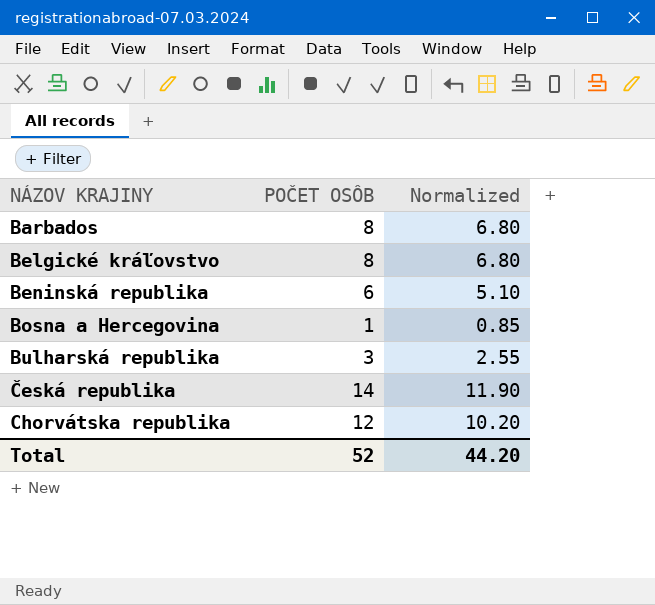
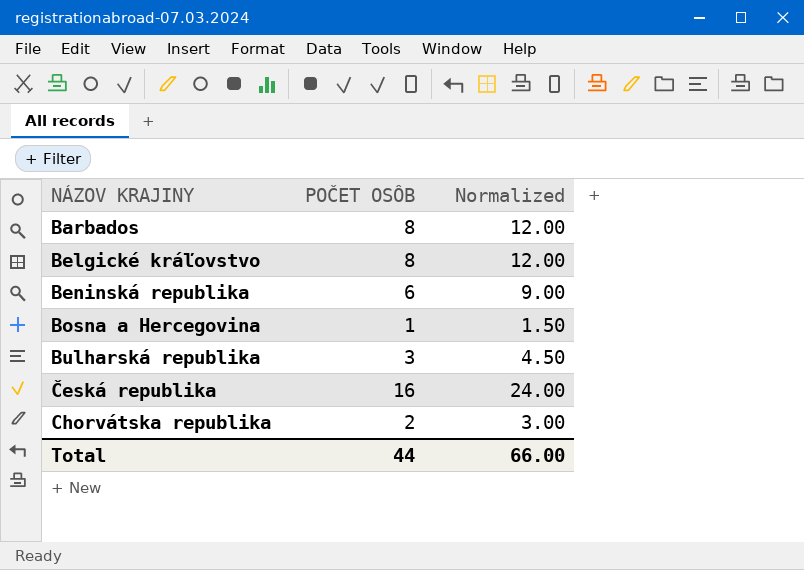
column Normalized | formula: [POČET OSÔB] * 0.85 -> [POČET OSÔB] * 1.5
Česká republika | POČET OSÔB: 14 -> 16
Chorvátska republika | POČET OSÔB: 12 -> 2
Total | POČET OSÔB: 52 -> 44
Total | Normalized: 44.20 -> 66.00

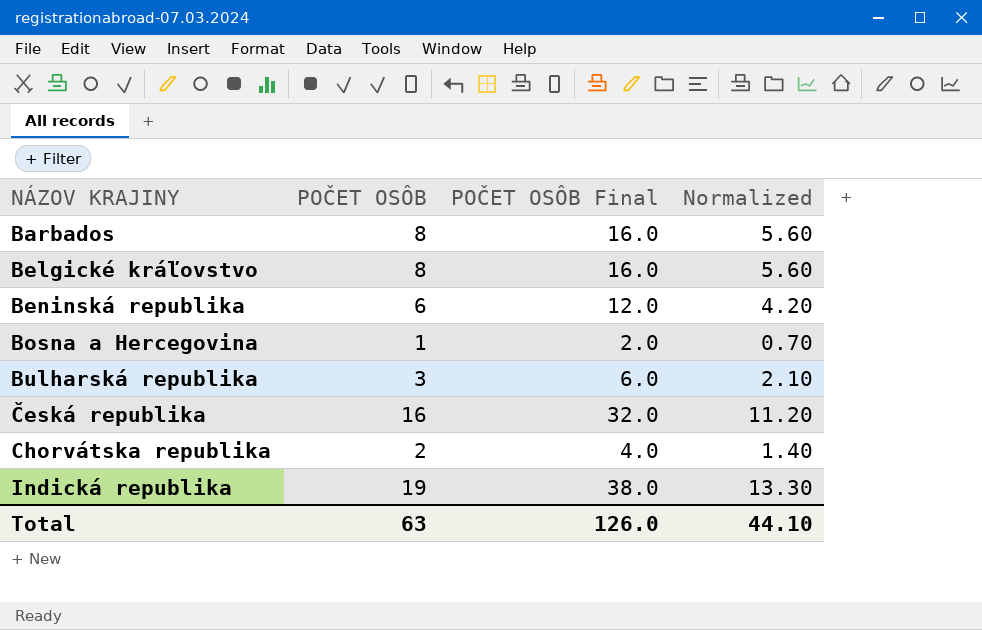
column POČET OSÔB Final | formula: none -> [POČET OSÔB] * 2
column Normalized | formula: [POČET OSÔB] * 1.5 -> [POČET OSÔB] * 0.7
row Indická republika: none -> 19 | 38.0 | 13.30
Total | POČET OSÔB: 44 -> 63
Total | Normalized: 66.00 -> 44.10

